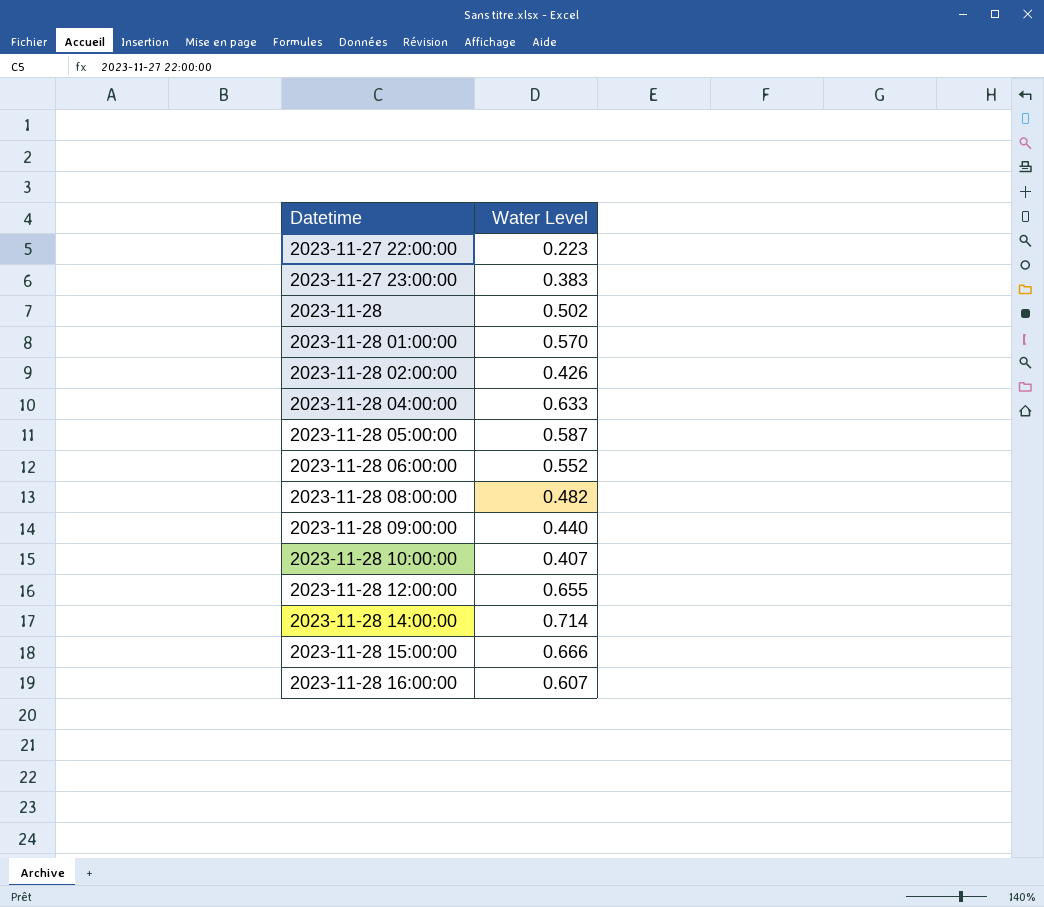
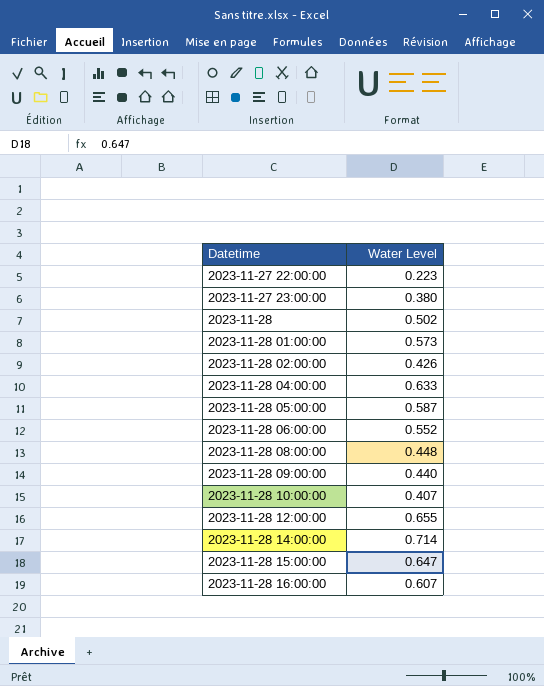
2023-11-27 23:00:00 | Water Level: 0.383 -> 0.380
2023-11-28 01:00:00 | Water Level: 0.570 -> 0.573
2023-11-28 08:00:00 | Water Level: 0.482 -> 0.448
2023-11-28 15:00:00 | Water Level: 0.666 -> 0.647

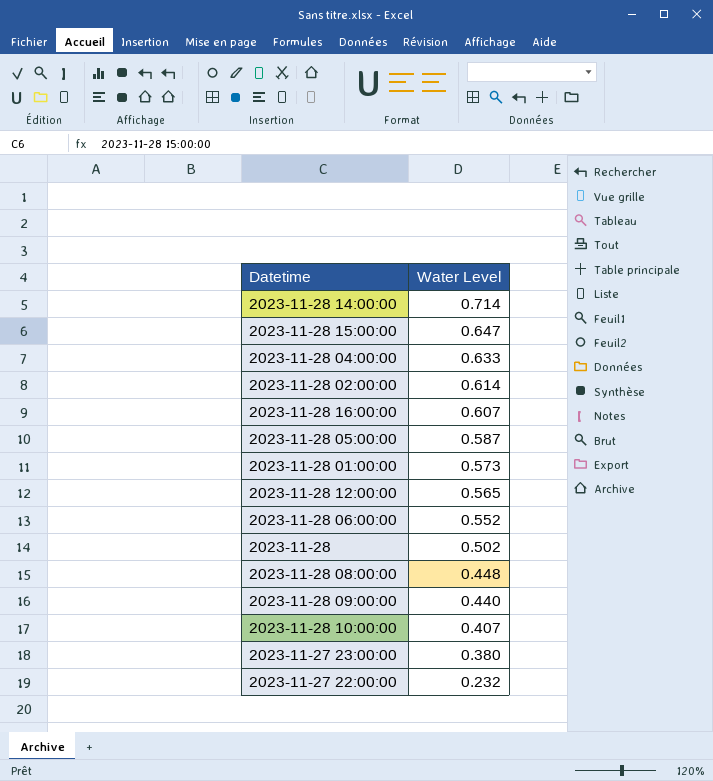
row order: Datetime ascending -> Water Level descending
2023-11-28 02:00:00 | Water Level: 0.426 -> 0.614
2023-11-28 12:00:00 | Water Level: 0.655 -> 0.565
2023-11-27 22:00:00 | Water Level: 0.223 -> 0.232

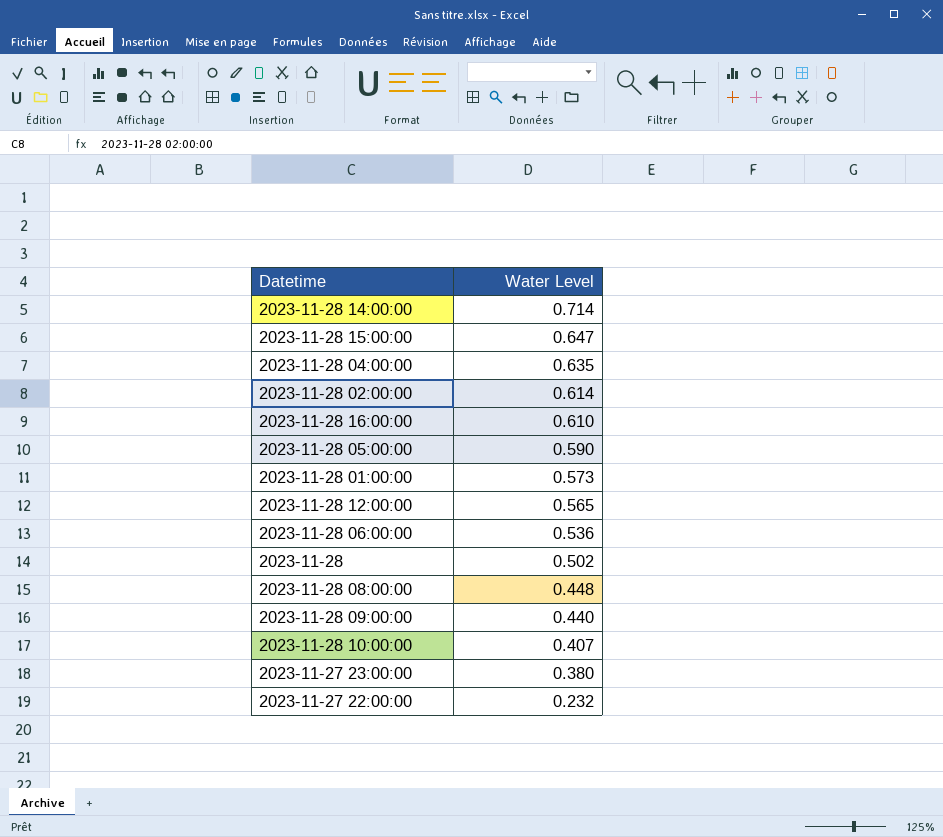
2023-11-28 04:00:00 | Water Level: 0.633 -> 0.635
2023-11-28 16:00:00 | Water Level: 0.607 -> 0.610
2023-11-28 05:00:00 | Water Level: 0.587 -> 0.590
2023-11-28 06:00:00 | Water Level: 0.552 -> 0.536

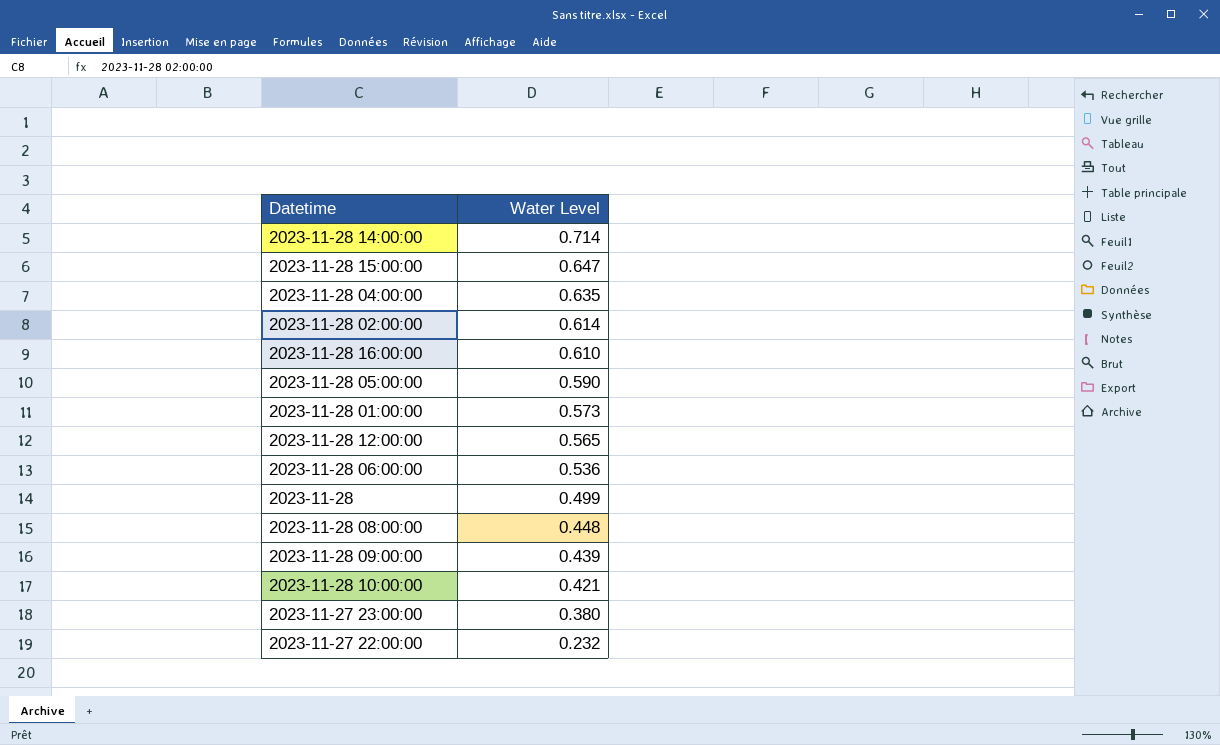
2023-11-28 | Water Level: 0.502 -> 0.499
2023-11-28 09:00:00 | Water Level: 0.440 -> 0.439
2023-11-28 10:00:00 | Water Level: 0.407 -> 0.421

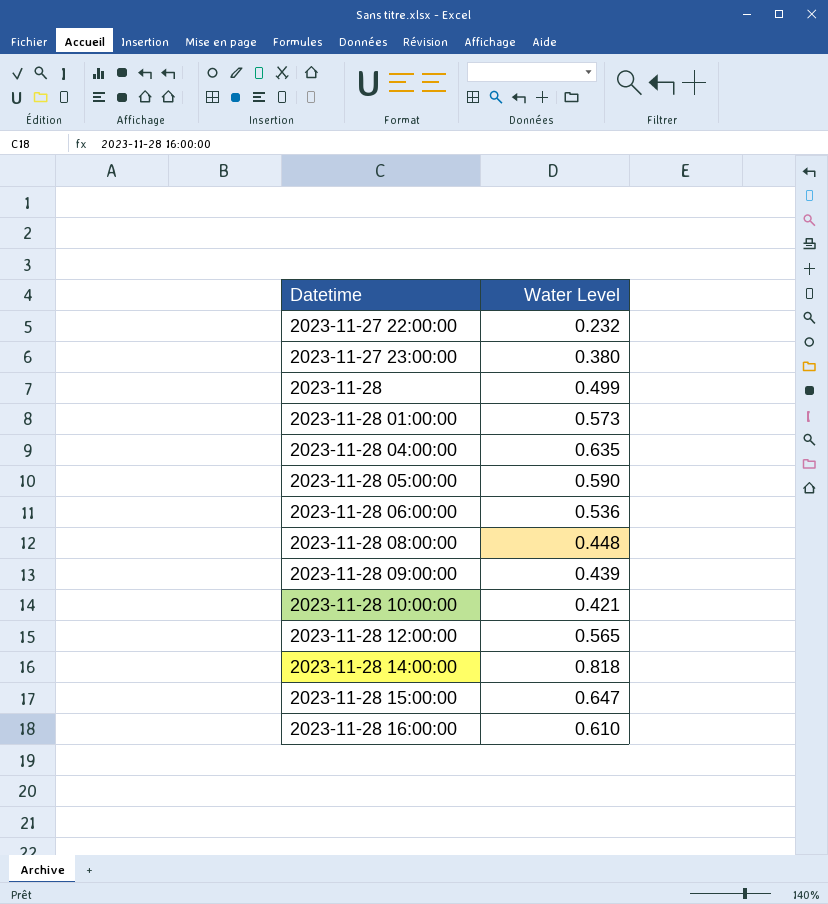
row order: Water Level descending -> Datetime ascending
row 2023-11-28 02:00:00: 0.614 -> none
2023-11-28 14:00:00 | Water Level: 0.714 -> 0.818

